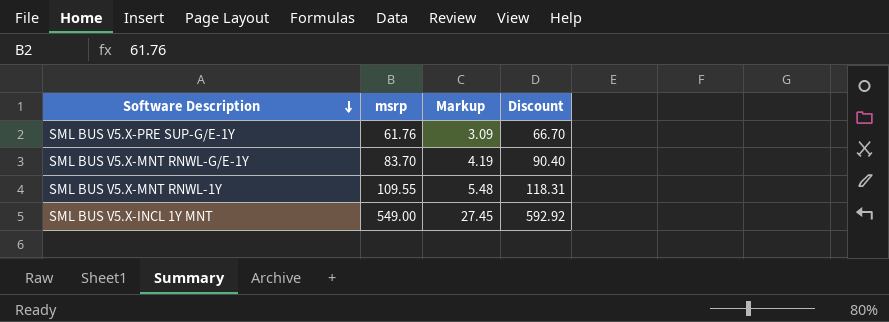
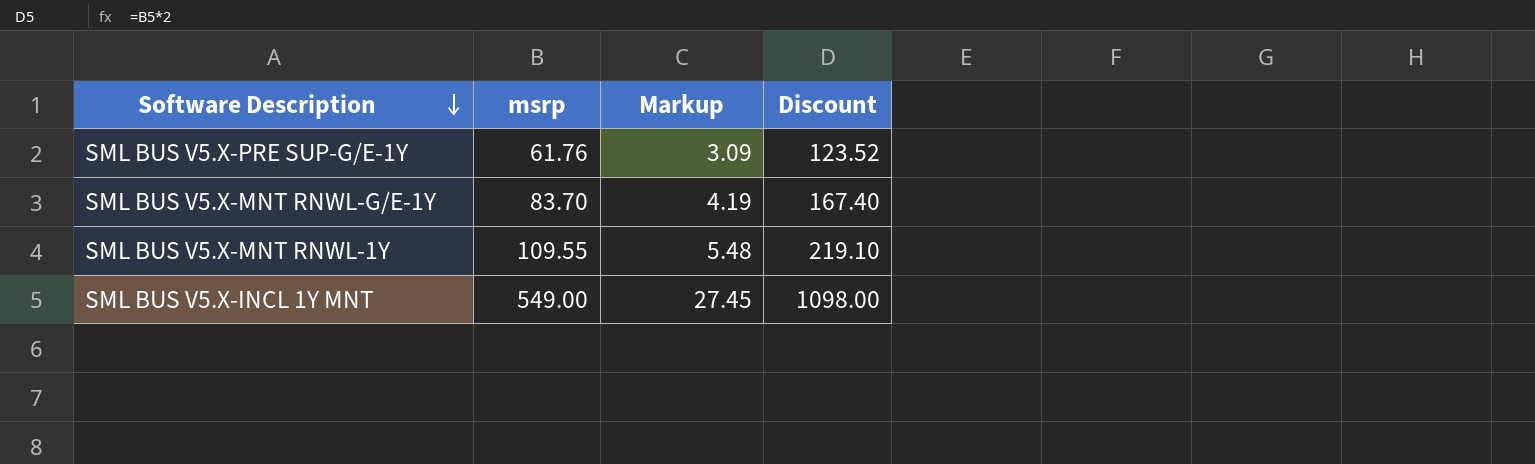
column Discount | formula: [msrp] * 1.08 -> [msrp] * 2

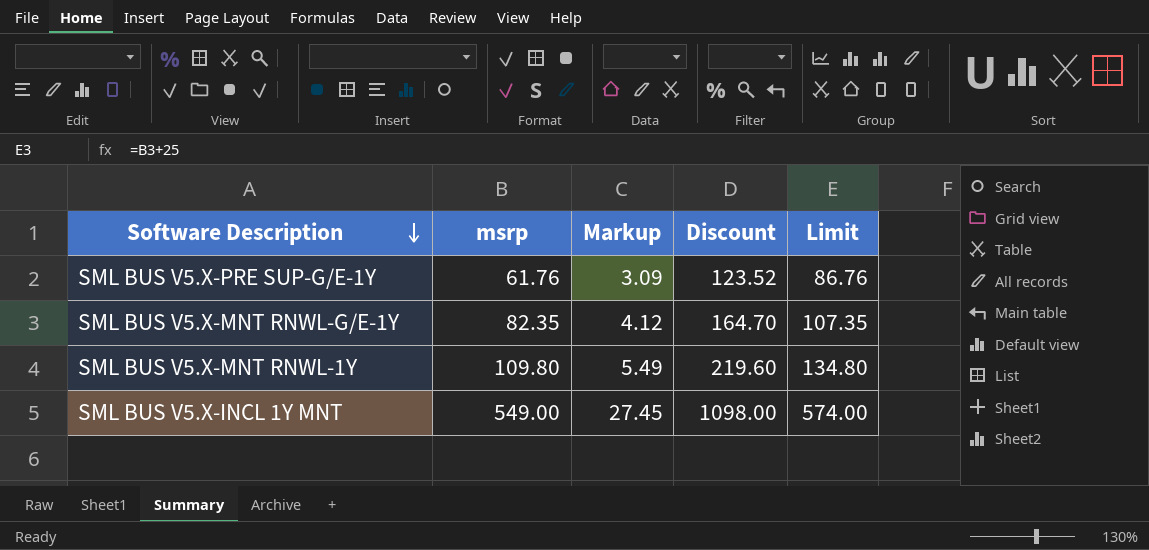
column Limit | formula: none -> [msrp] + 25
SML BUS V5.X-MNT RNWL-G/E-1Y | msrp: 83.70 -> 82.35
SML BUS V5.X-MNT RNWL-G/E-1Y | Markup: 4.19 -> 4.12
SML BUS V5.X-MNT RNWL-G/E-1Y | Discount: 167.40 -> 164.70
SML BUS V5.X-MNT RNWL-1Y | msrp: 109.55 -> 109.80
SML BUS V5.X-MNT RNWL-1Y | Markup: 5.48 -> 5.49
SML BUS V5.X-MNT RNWL-1Y | Discount: 219.10 -> 219.60

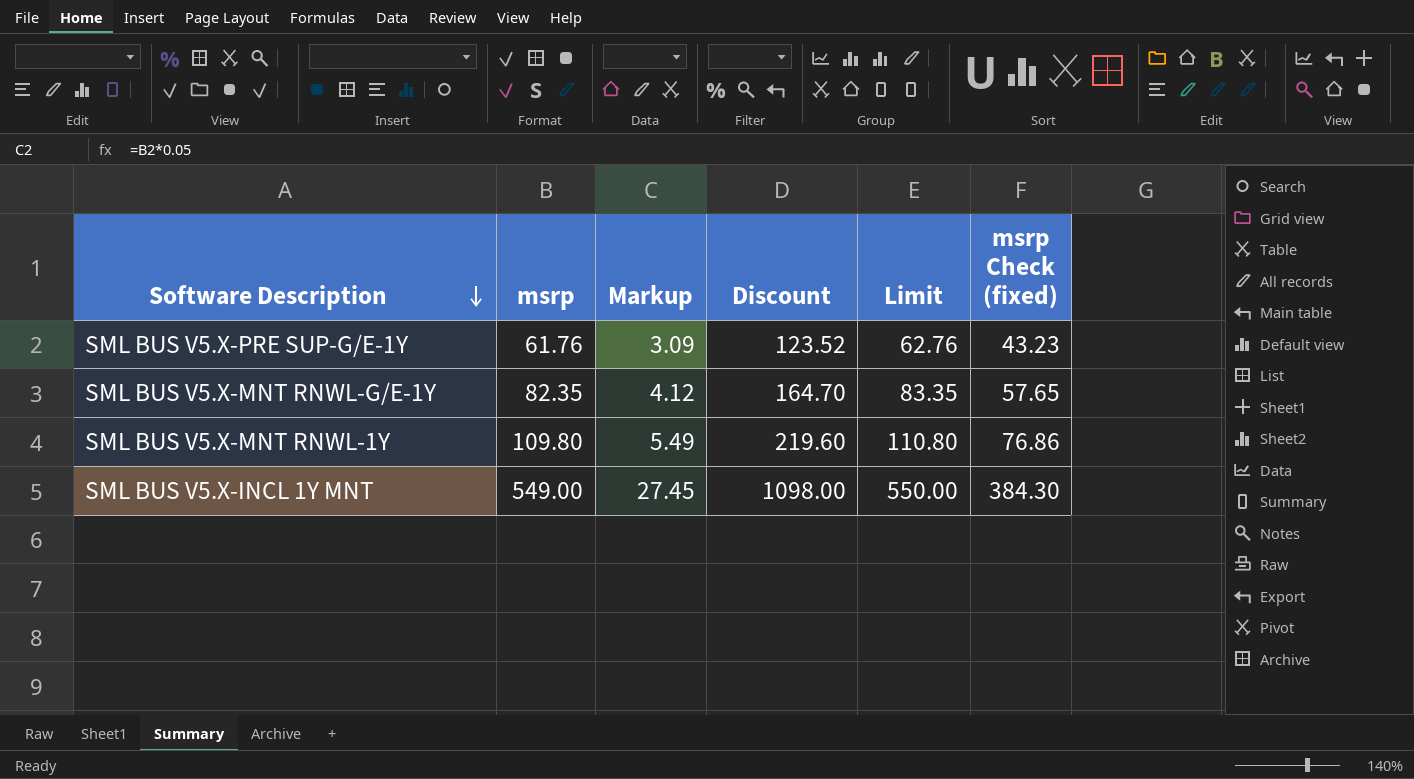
column Limit | formula: [msrp] + 25 -> [msrp] + 1
column msrp Check (fixed) | formula: none -> [msrp] * 0.7

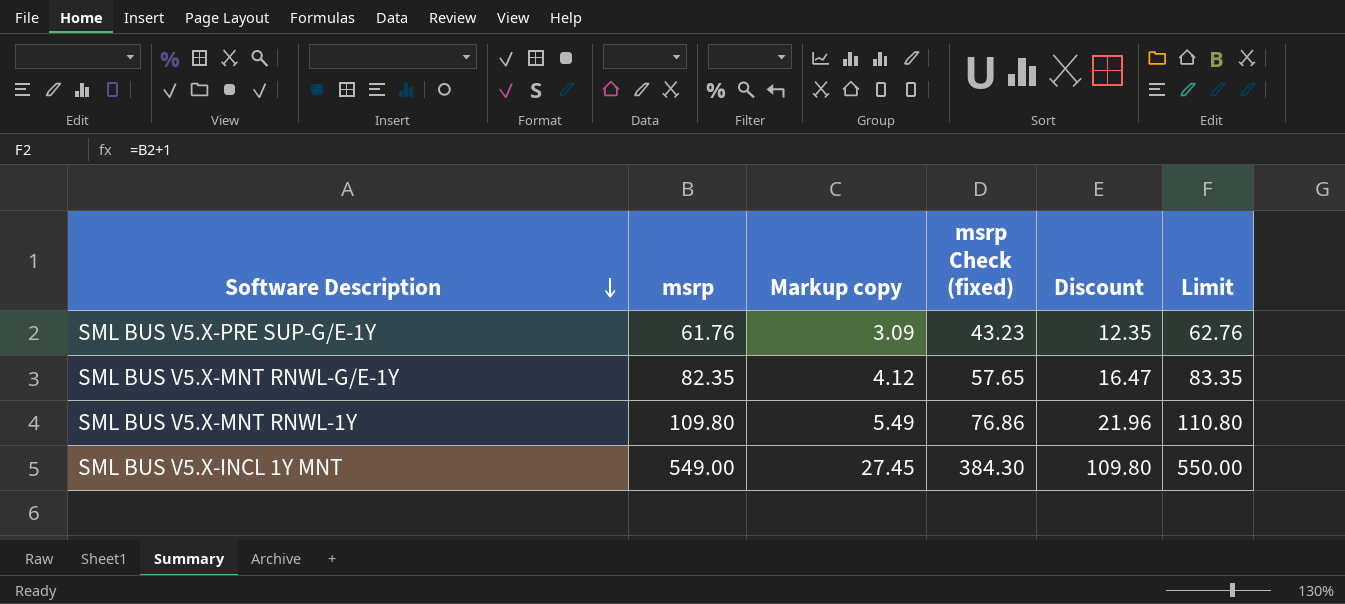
column name: Markup -> Markup copy
column msrp Check (fixed) | position: 6 -> 4
column Discount | formula: [msrp] * 2 -> [msrp] * 0.2

